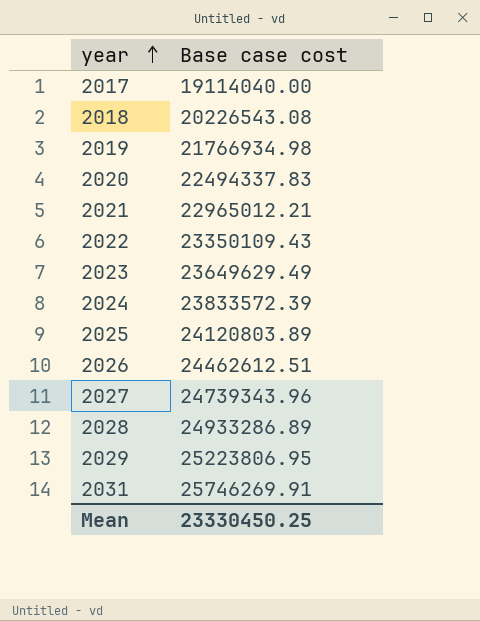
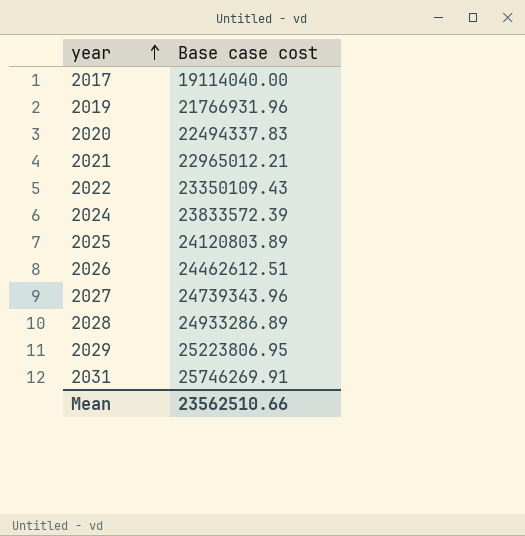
row 2018: 20226543.08 -> none
row 2023: 23649629.49 -> none
2019 | Base case cost: 21766934.98 -> 21766931.96
Mean | Base case cost: 23330450.25 -> 23562510.66

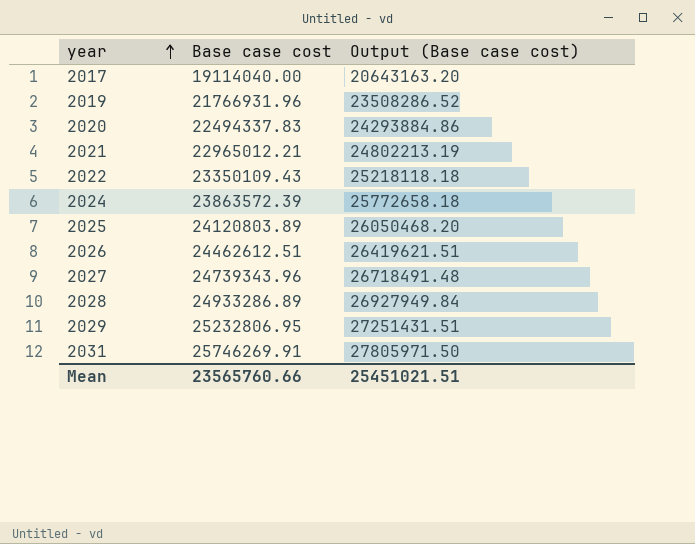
column Output (Base case cost) | formula: none -> [Base case cost] * 1.08
2024 | Base case cost: 23833572.39 -> 23863572.39
2029 | Base case cost: 25223806.95 -> 25232806.95
Mean | Base case cost: 23562510.66 -> 23565760.66

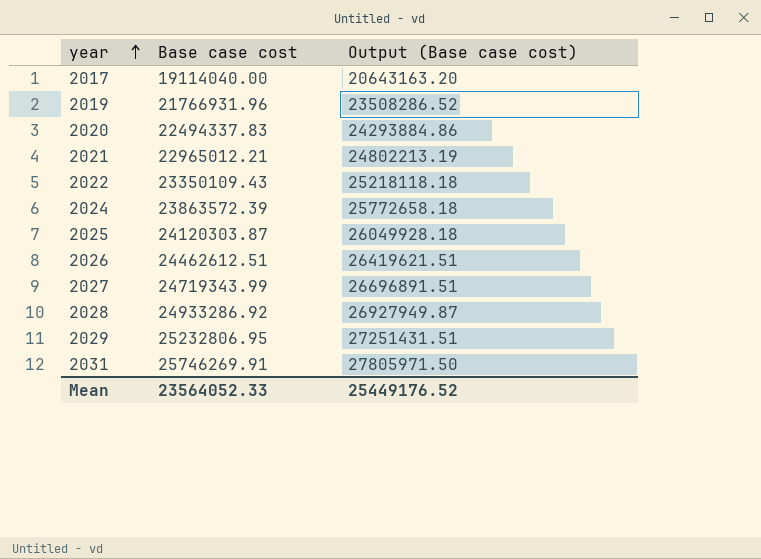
2025 | Base case cost: 24120803.89 -> 24120303.87
2025 | Output (Base case cost): 26050468.20 -> 26049928.18
2027 | Base case cost: 24739343.96 -> 24719343.99
2027 | Output (Base case cost): 26718491.48 -> 26696891.51
2028 | Base case cost: 24933286.89 -> 24933286.92
2028 | Output (Base case cost): 26927949.84 -> 26927949.87
Mean | Base case cost: 23565760.66 -> 23564052.33
Mean | Output (Base case cost): 25451021.51 -> 25449176.52

